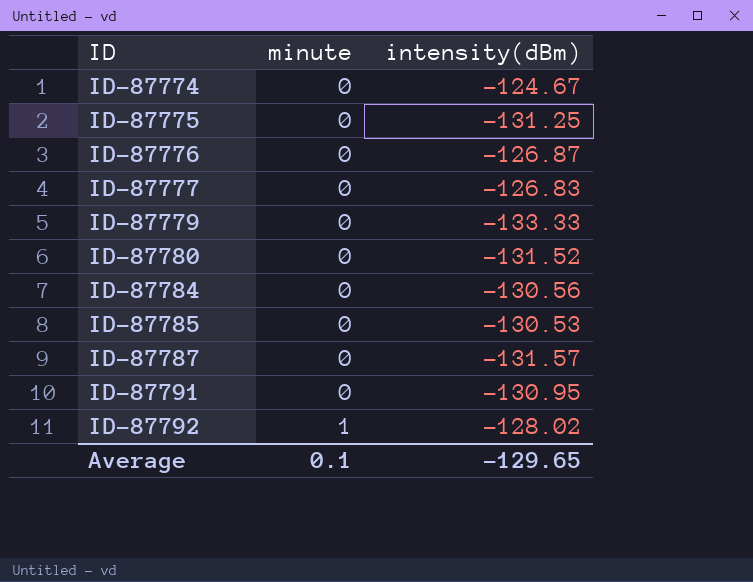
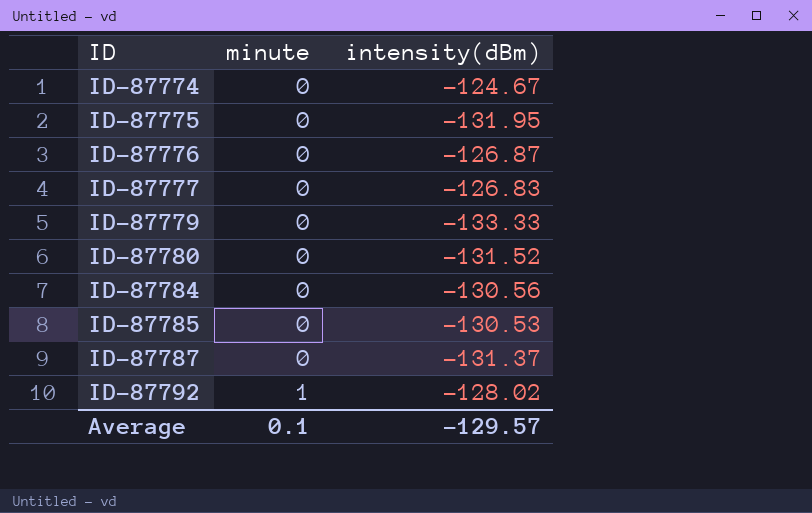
row ID-87791: 0 | -130.95 -> none
ID-87775 | intensity(dBm): -131.25 -> -131.95
ID-87787 | intensity(dBm): -131.57 -> -131.37
Average | intensity(dBm): -129.65 -> -129.57

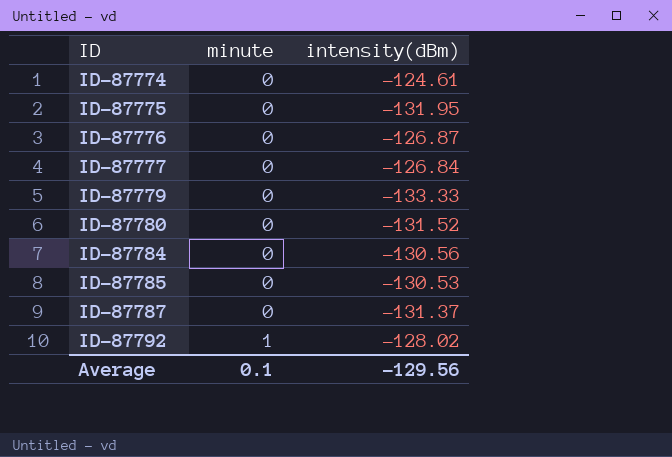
ID-87774 | intensity(dBm): -124.67 -> -124.61
ID-87777 | intensity(dBm): -126.83 -> -126.84
Average | intensity(dBm): -129.57 -> -129.56

